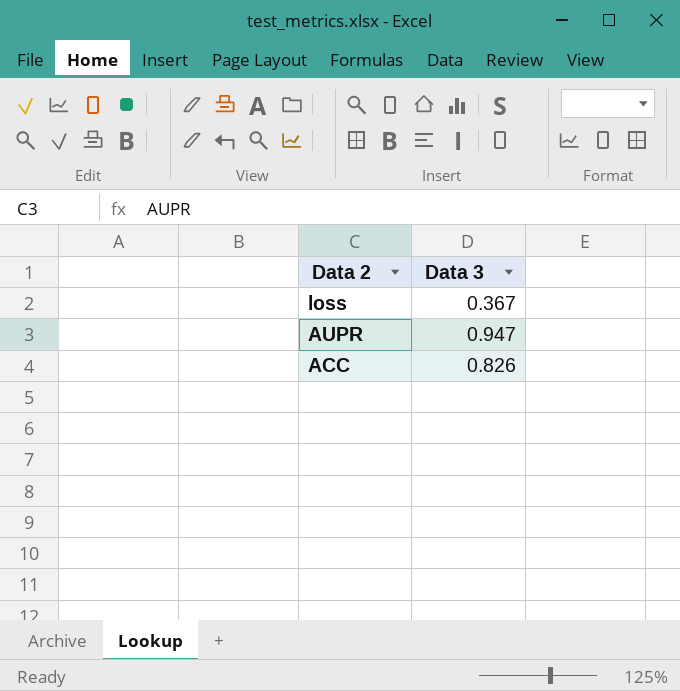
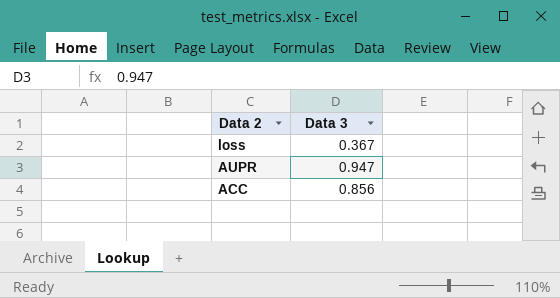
ACC | Data 3: 0.826 -> 0.856

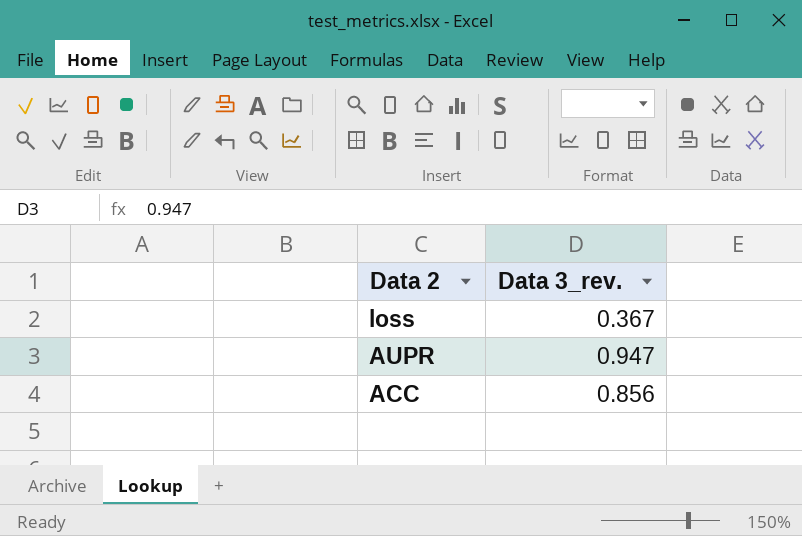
column name: Data 3 -> Data 3_rev.

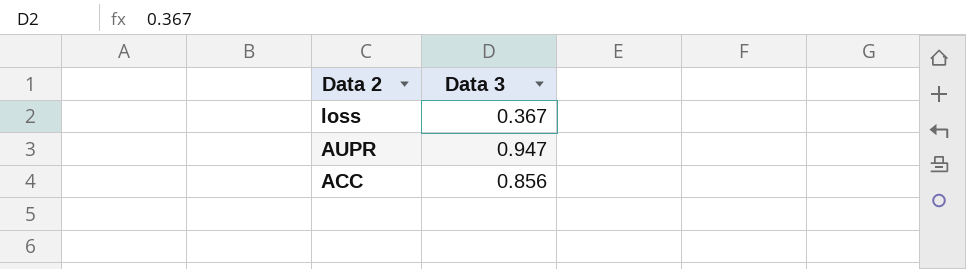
column name: Data 3_rev. -> Data 3

